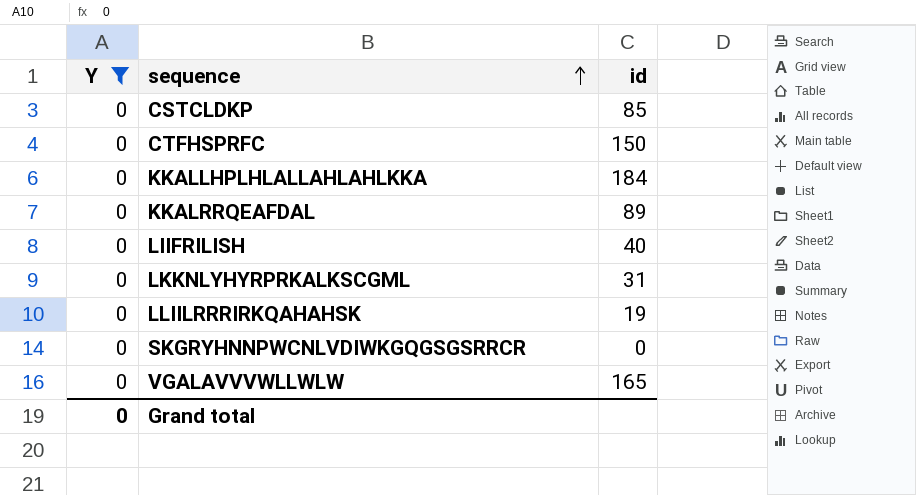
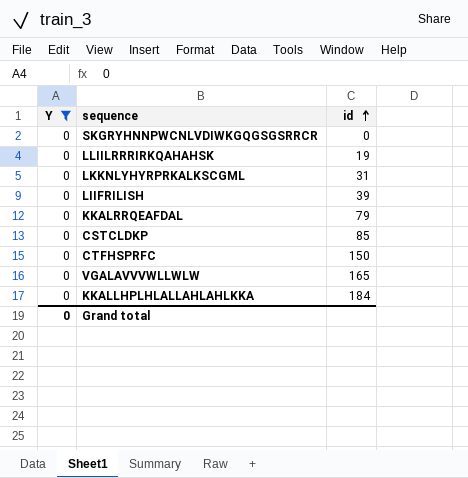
row order: sequence ascending -> id ascending
LIIFRILISH | id: 40 -> 39
KKALRRQEAFDAL | id: 89 -> 79

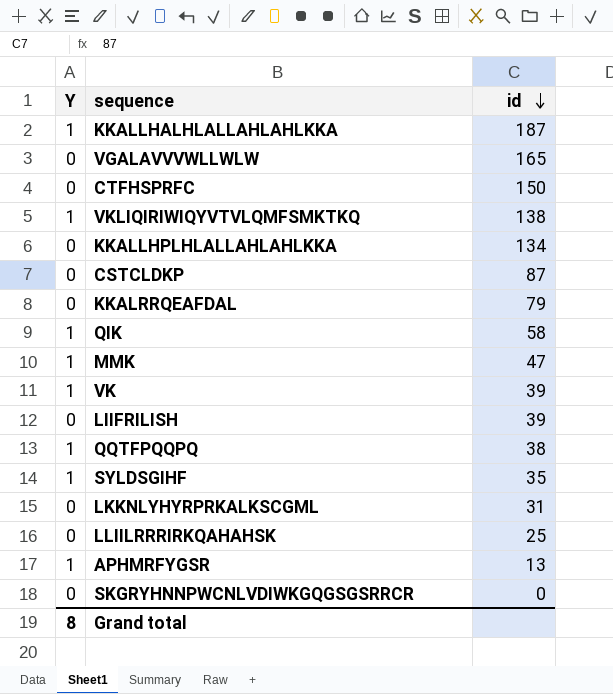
filter: Y = 0 -> none
row order: id ascending -> id descending
KKALLHPLHLALLAHLAHLKKA | id: 184 -> 134
CSTCLDKP | id: 85 -> 87
LLIILRRRIRKQAHAHSK | id: 19 -> 25
Grand total | Y: 0 -> 8

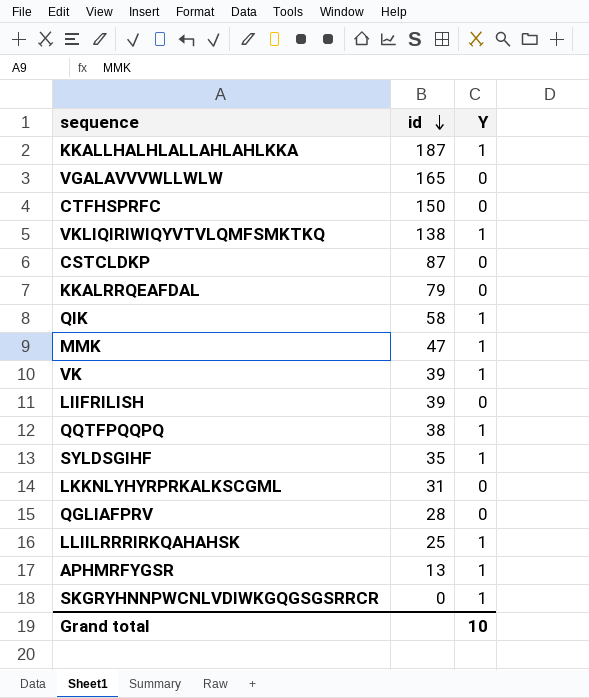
column Y | position: 1 -> 3
row KKALLHPLHLALLAHLAHLKKA: 0 | 134 -> none
row QGLIAFPRV: none -> 28 | 0
LLIILRRRIRKQAHAHSK | Y: 0 -> 1
SKGRYHNNPWCNLVDIWKGQGSGSRRCR | Y: 0 -> 1
Grand total | Y: 8 -> 10

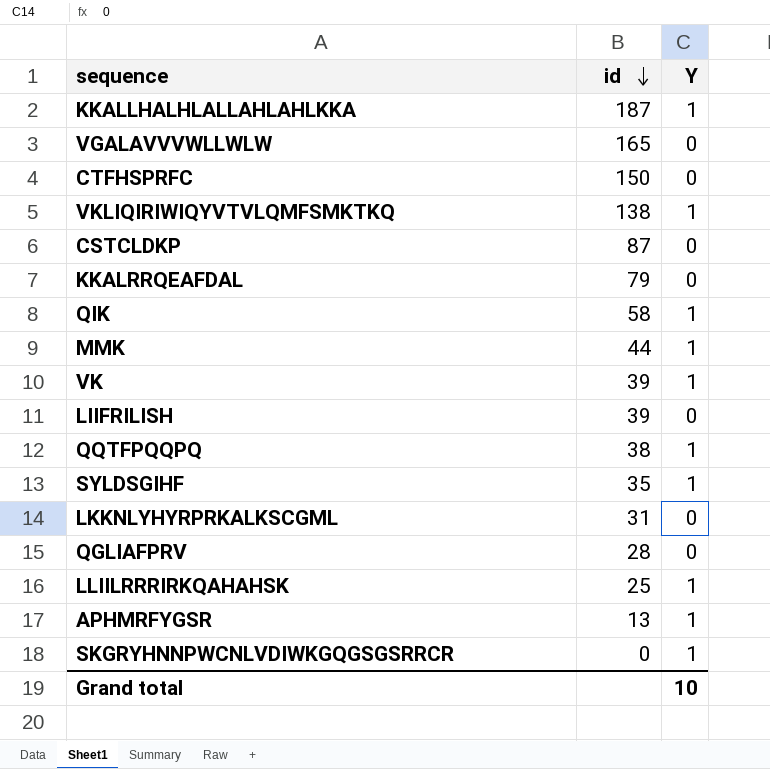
MMK | id: 47 -> 44

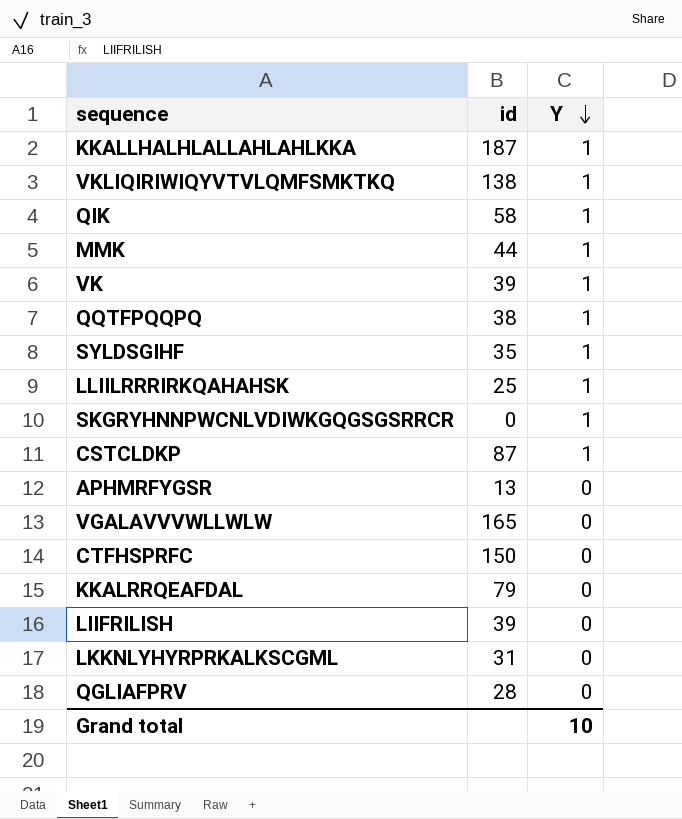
row order: id descending -> Y descending
CSTCLDKP | Y: 0 -> 1
APHMRFYGSR | Y: 1 -> 0

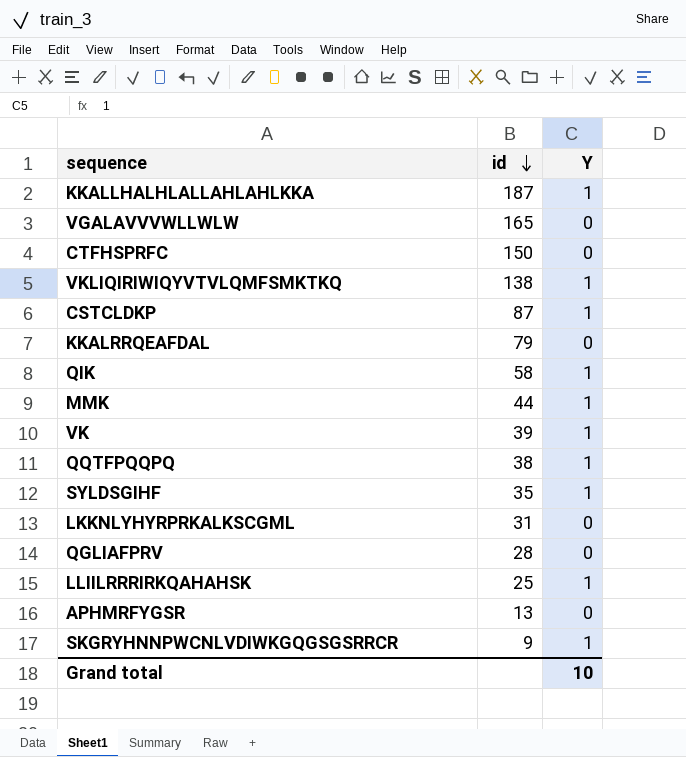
row order: Y descending -> id descending
row LIIFRILISH: 39 | 0 -> none
SKGRYHNNPWCNLVDIWKGQGSGSRRCR | id: 0 -> 9

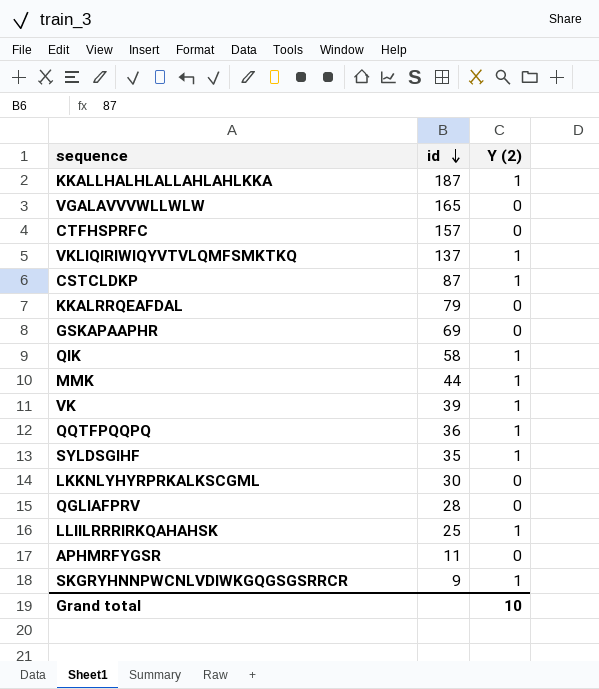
column name: Y -> Y (2)
CTFHSPRFC | id: 150 -> 157
VKLIQIRIWIQYVTVLQMFSMKTKQ | id: 138 -> 137
row GSKAPAAPHR: none -> 69 | 0
QQTFPQQPQ | id: 38 -> 36
LKKNLYHYRPRKALKSCGML | id: 31 -> 30
APHMRFYGSR | id: 13 -> 11

